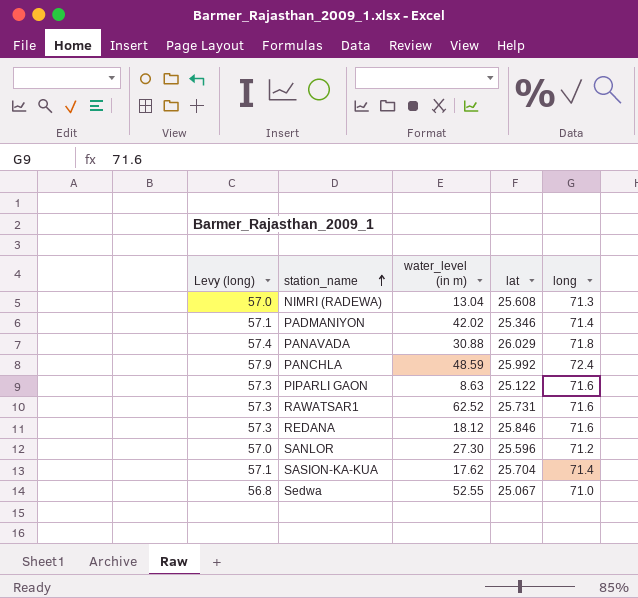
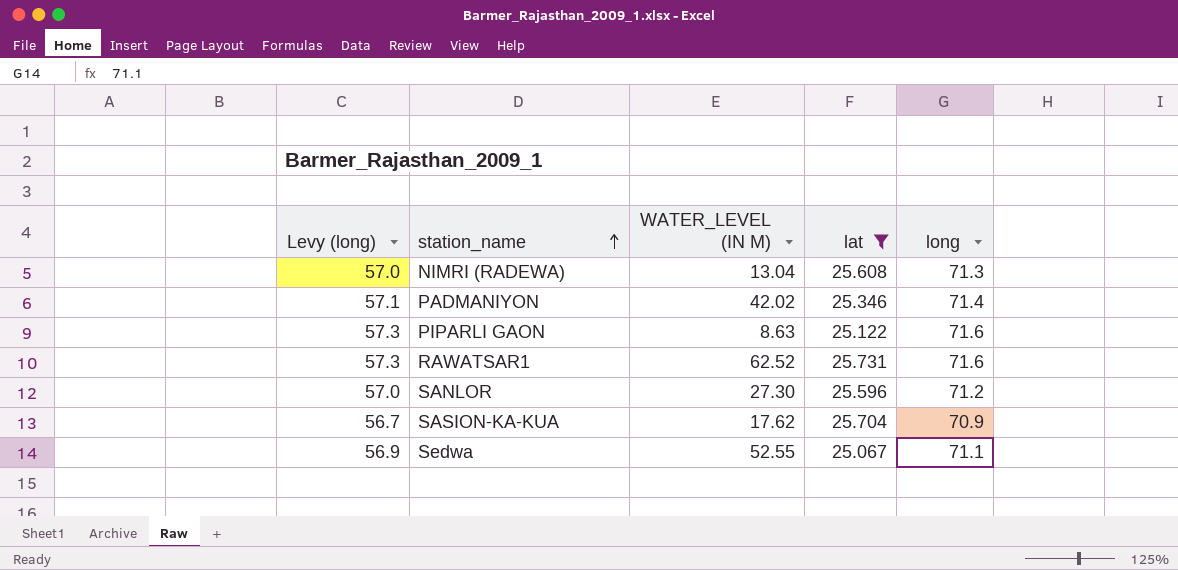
filter: none -> lat <= 25.731
column name: water_level (in m) -> WATER_LEVEL (IN M)
SASION-KA-KUA | Levy (long): 57.1 -> 56.7
SASION-KA-KUA | long: 71.4 -> 70.9
Sedwa | Levy (long): 56.8 -> 56.9
Sedwa | long: 71.0 -> 71.1

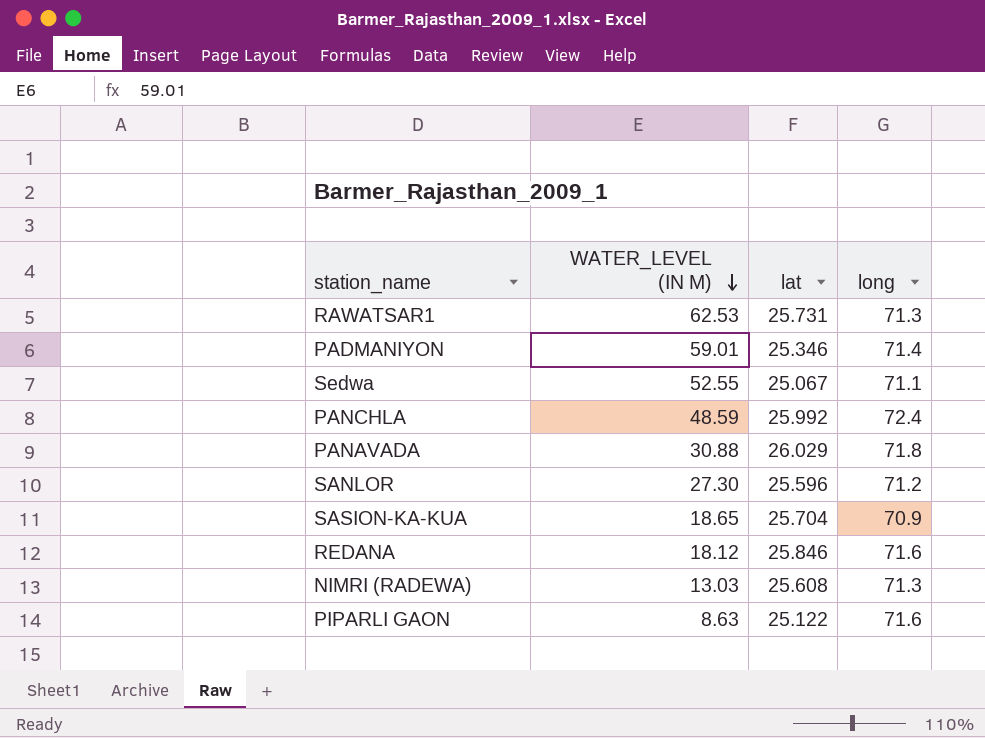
filter: lat <= 25.731 -> none
row order: station_name ascending -> WATER_LEVEL (IN M) descending
column Levy (long) | formula: [long] * 0.8 -> none
RAWATSAR1 | WATER_LEVEL (IN M): 62.52 -> 62.53
RAWATSAR1 | long: 71.6 -> 71.3
PADMANIYON | WATER_LEVEL (IN M): 42.02 -> 59.01
SASION-KA-KUA | WATER_LEVEL (IN M): 17.62 -> 18.65
NIMRI (RADEWA) | WATER_LEVEL (IN M): 13.04 -> 13.03

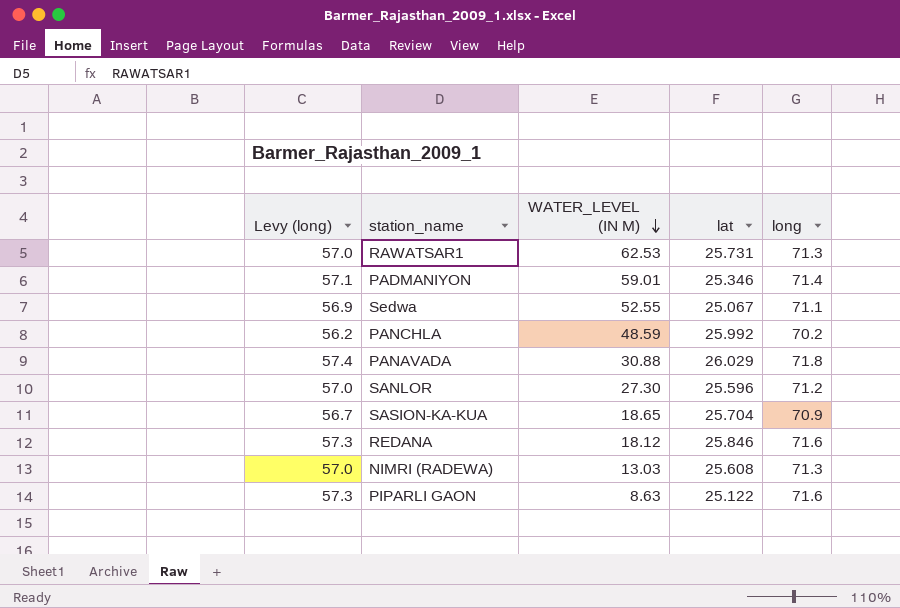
column Levy (long) | formula: none -> [long] * 0.8
PANCHLA | long: 72.4 -> 70.2

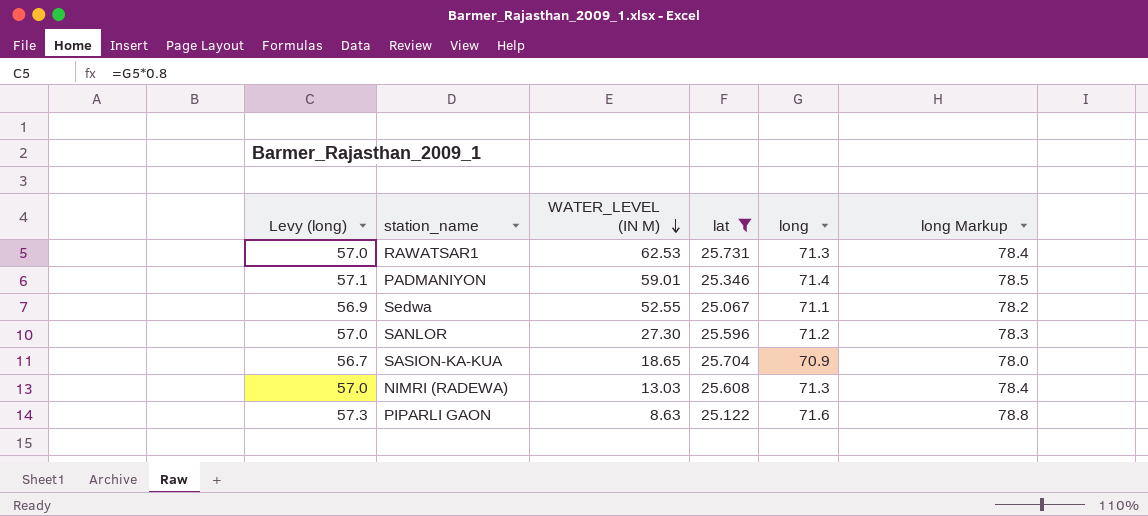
filter: none -> lat <= 25.731
column long Markup | formula: none -> [long] * 1.1

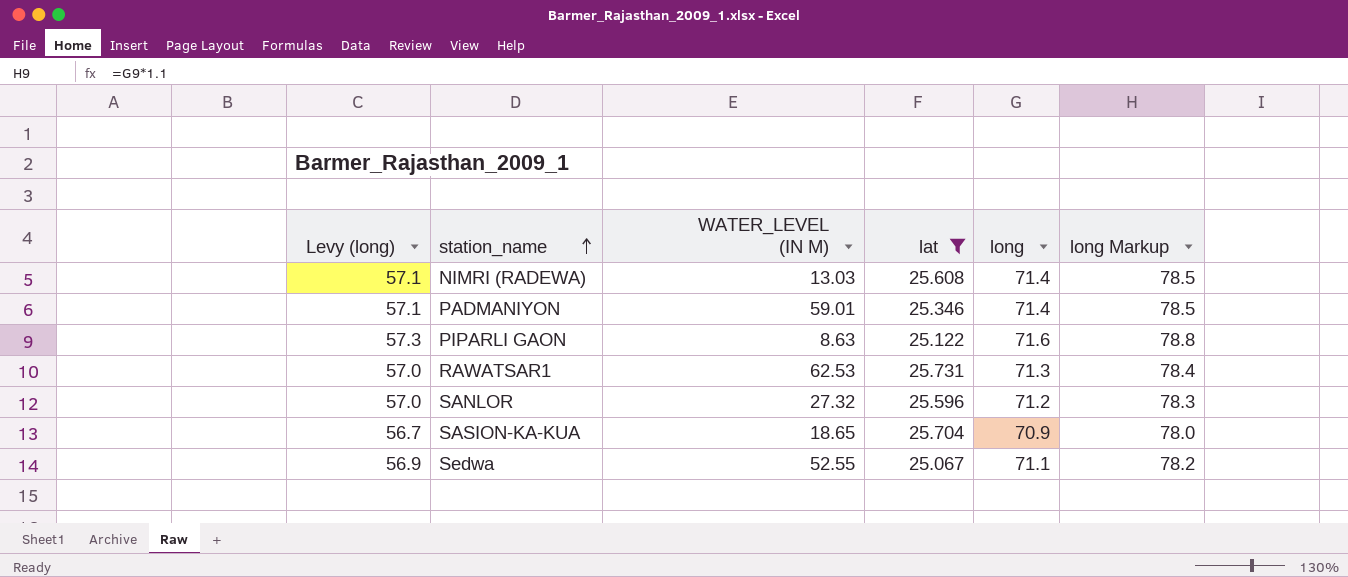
row order: WATER_LEVEL (IN M) descending -> station_name ascending
NIMRI (RADEWA) | Levy (long): 57.0 -> 57.1
NIMRI (RADEWA) | long: 71.3 -> 71.4
NIMRI (RADEWA) | long Markup: 78.4 -> 78.5
SANLOR | WATER_LEVEL (IN M): 27.30 -> 27.32

